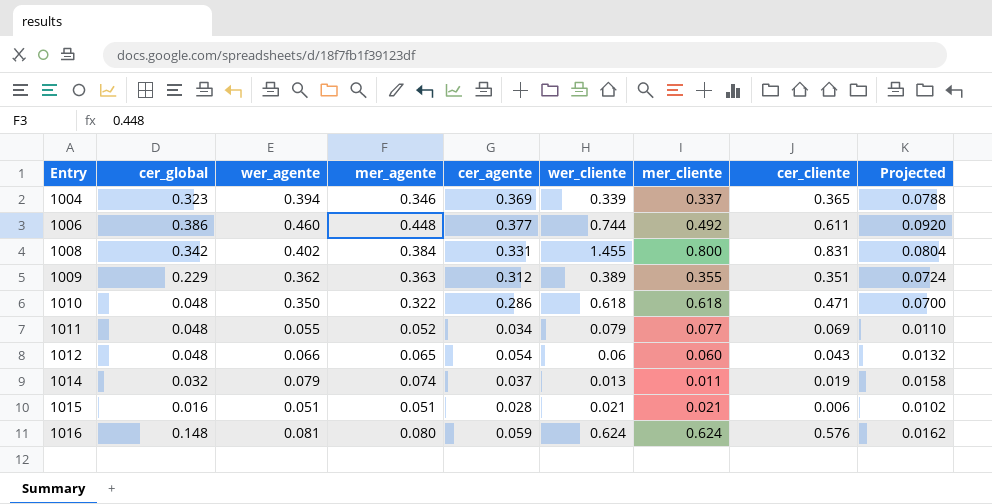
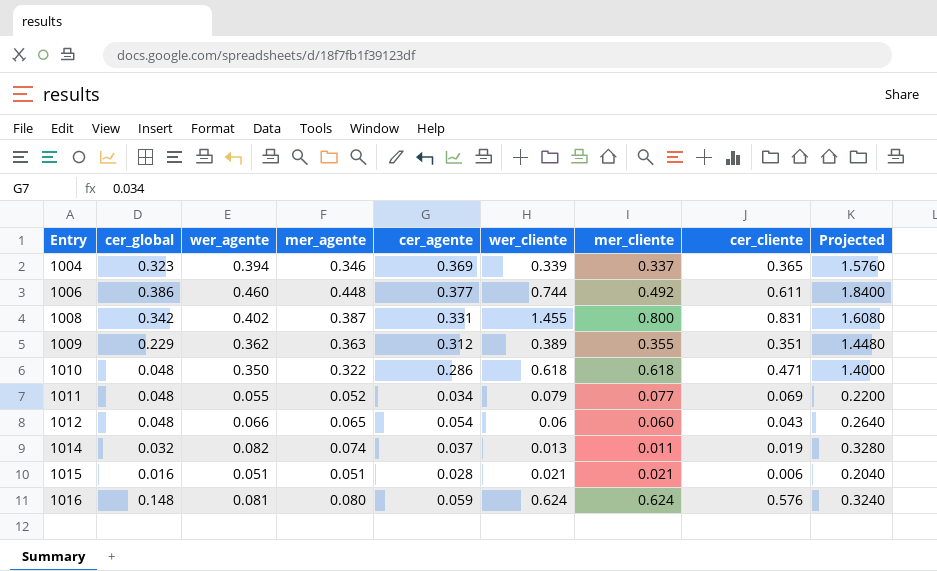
column Projected | formula: [wer_agente] * 0.2 -> [wer_agente] * 4
1008 | mer_agente: 0.384 -> 0.387
1014 | wer_agente: 0.079 -> 0.082

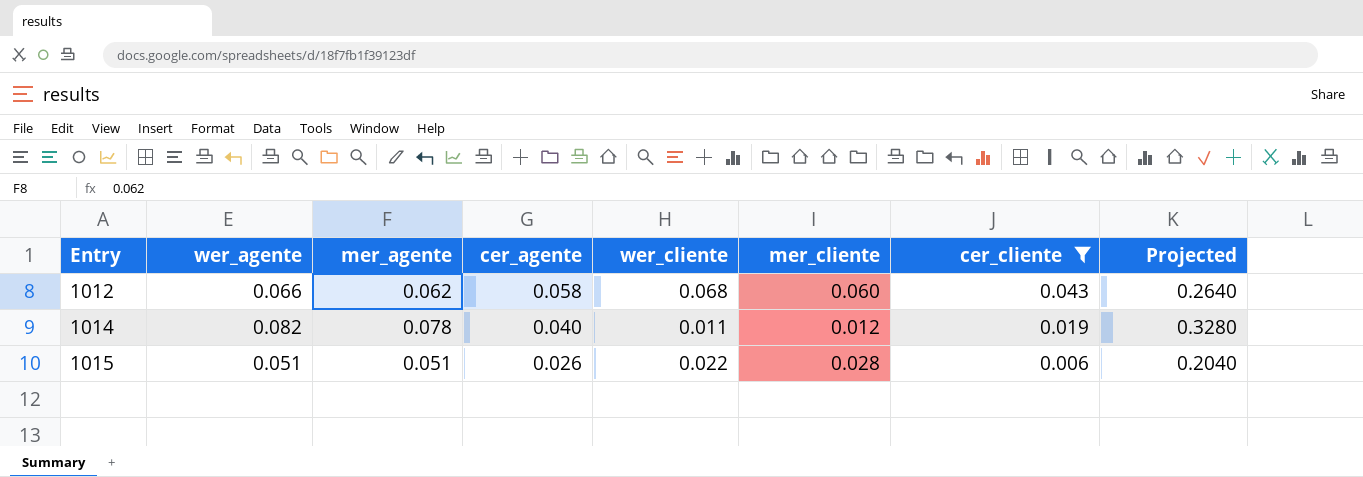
filter: none -> cer_cliente <= 0.043
column cer_global | position: 2 -> none
1012 | mer_agente: 0.065 -> 0.062
1012 | cer_agente: 0.054 -> 0.058
1012 | wer_cliente: 0.06 -> 0.068
1014 | mer_agente: 0.074 -> 0.078
1014 | cer_agente: 0.037 -> 0.040
1014 | wer_cliente: 0.013 -> 0.011
1014 | mer_cliente: 0.011 -> 0.012
1015 | cer_agente: 0.028 -> 0.026
1015 | wer_cliente: 0.021 -> 0.022
1015 | mer_cliente: 0.021 -> 0.028

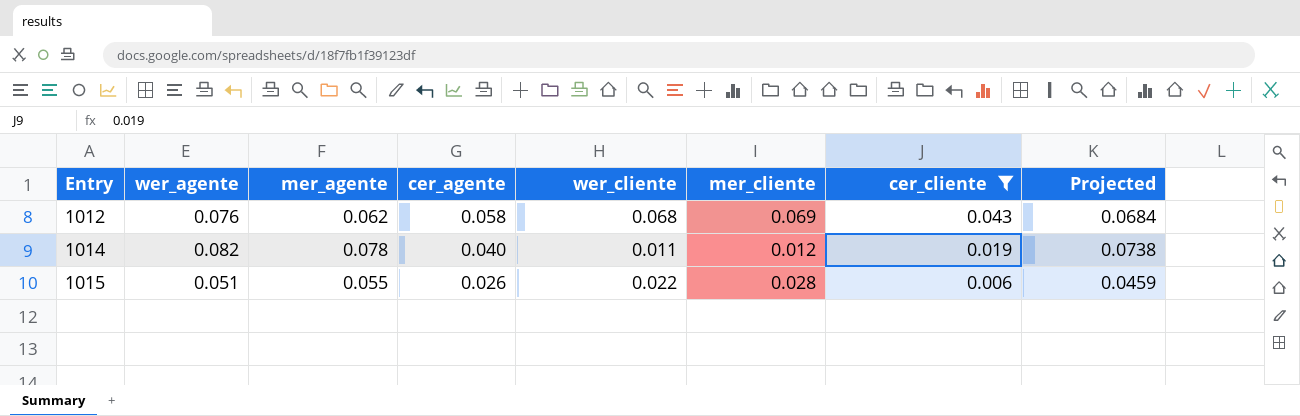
column Projected | formula: [wer_agente] * 4 -> [wer_agente] * 0.9
1012 | wer_agente: 0.066 -> 0.076
1012 | mer_cliente: 0.060 -> 0.069
1015 | mer_agente: 0.051 -> 0.055

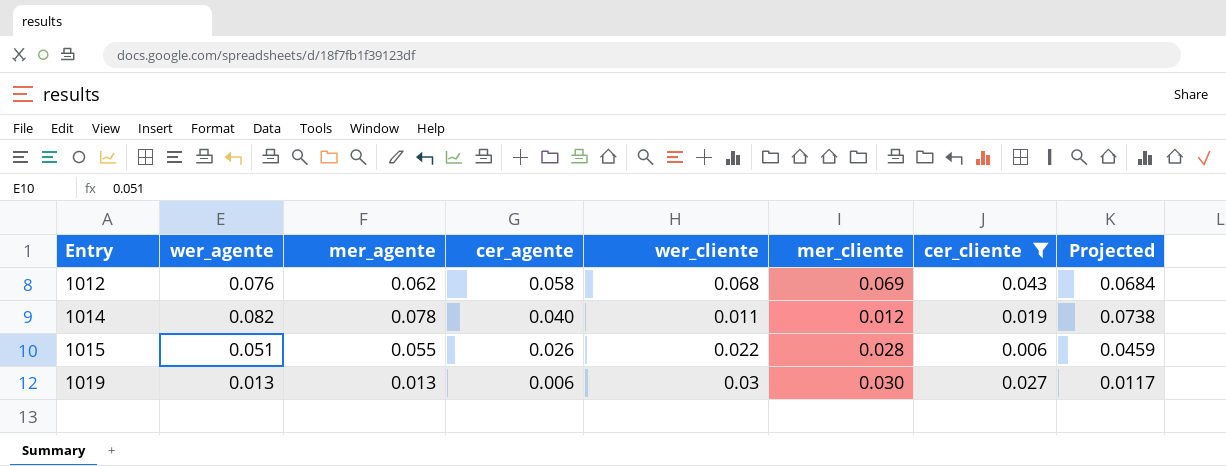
row 1019: none -> 0.013 | 0.013 | 0.006 | 0.03 | 0.030 | 0.027 | 0.0117

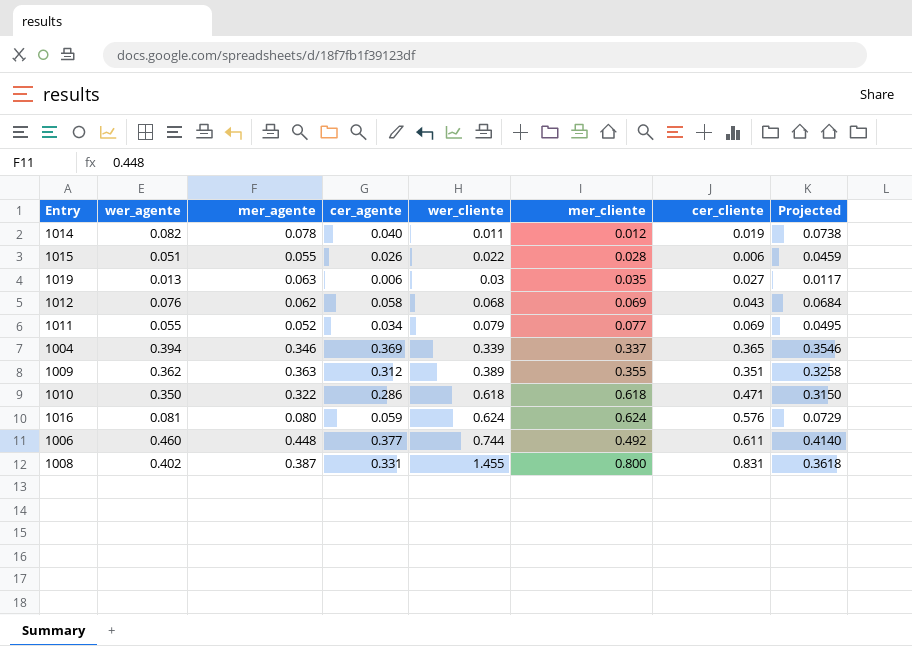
filter: cer_cliente <= 0.043 -> none
row order: Entry ascending -> wer_cliente ascending
1019 | mer_agente: 0.013 -> 0.063
1019 | mer_cliente: 0.030 -> 0.035

